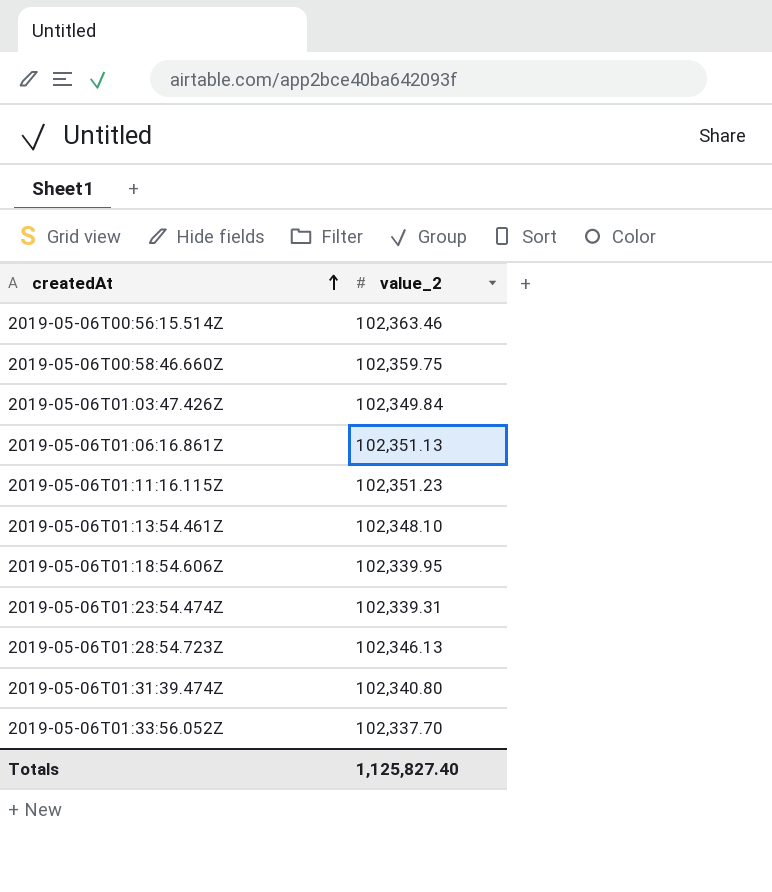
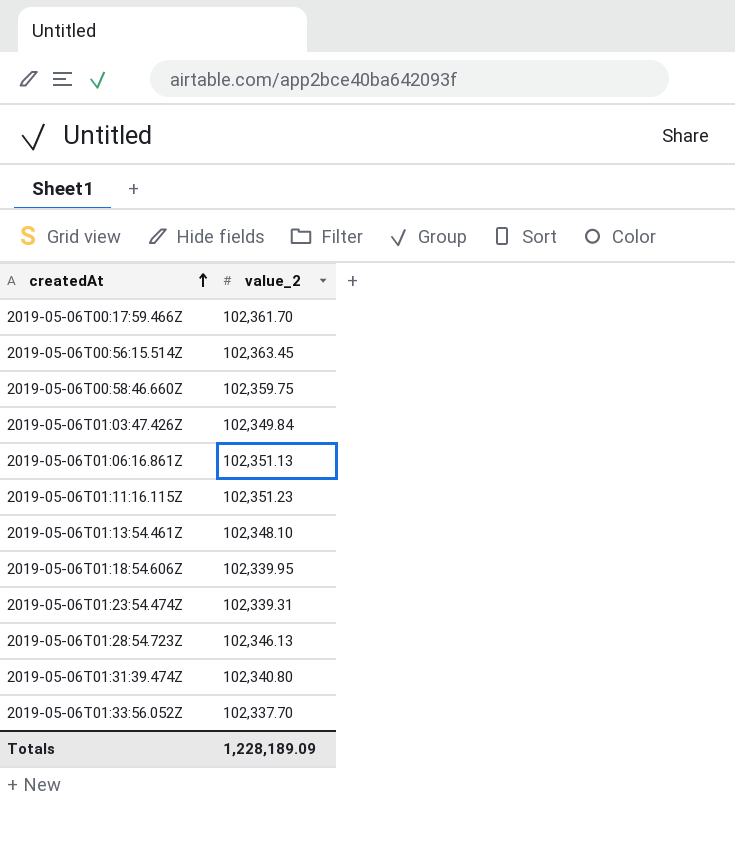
row 2019-05-06T00:17:59.466Z: none -> 102,361.70
2019-05-06T00:56:15.514Z | value_2: 102,363.46 -> 102,363.45
Totals | value_2: 1,125,827.40 -> 1,228,189.09

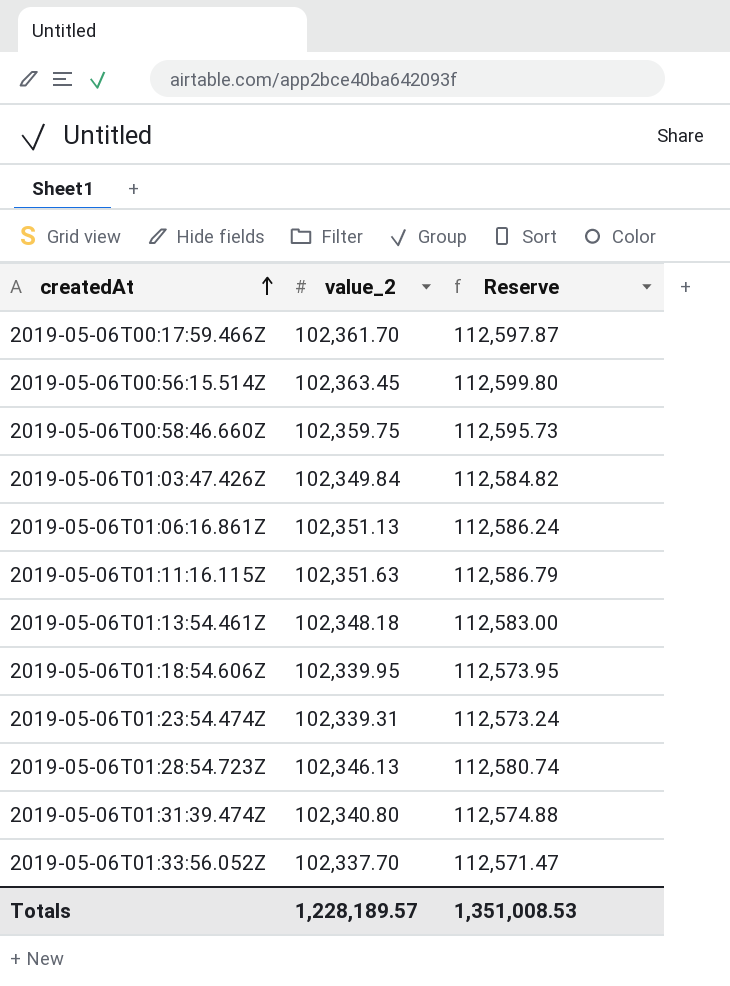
column Reserve | formula: none -> [value_2] * 1.1
2019-05-06T01:11:16.115Z | value_2: 102,351.23 -> 102,351.63
2019-05-06T01:13:54.461Z | value_2: 102,348.10 -> 102,348.18
Totals | value_2: 1,228,189.09 -> 1,228,189.57

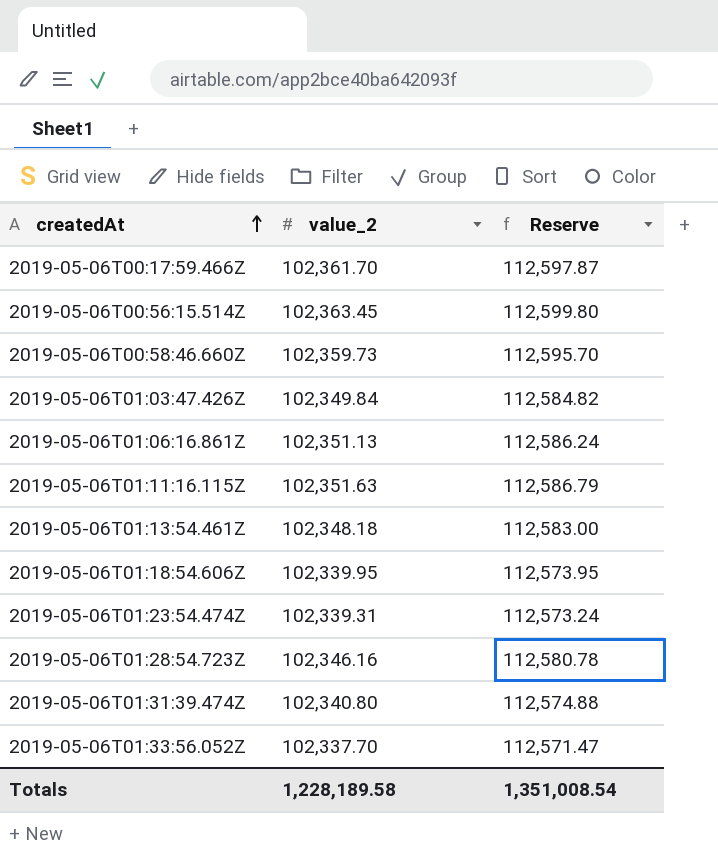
2019-05-06T00:58:46.660Z | value_2: 102,359.75 -> 102,359.73
2019-05-06T00:58:46.660Z | Reserve: 112,595.73 -> 112,595.70
2019-05-06T01:28:54.723Z | value_2: 102,346.13 -> 102,346.16
2019-05-06T01:28:54.723Z | Reserve: 112,580.74 -> 112,580.78
Totals | value_2: 1,228,189.57 -> 1,228,189.58
Totals | Reserve: 1,351,008.53 -> 1,351,008.54

